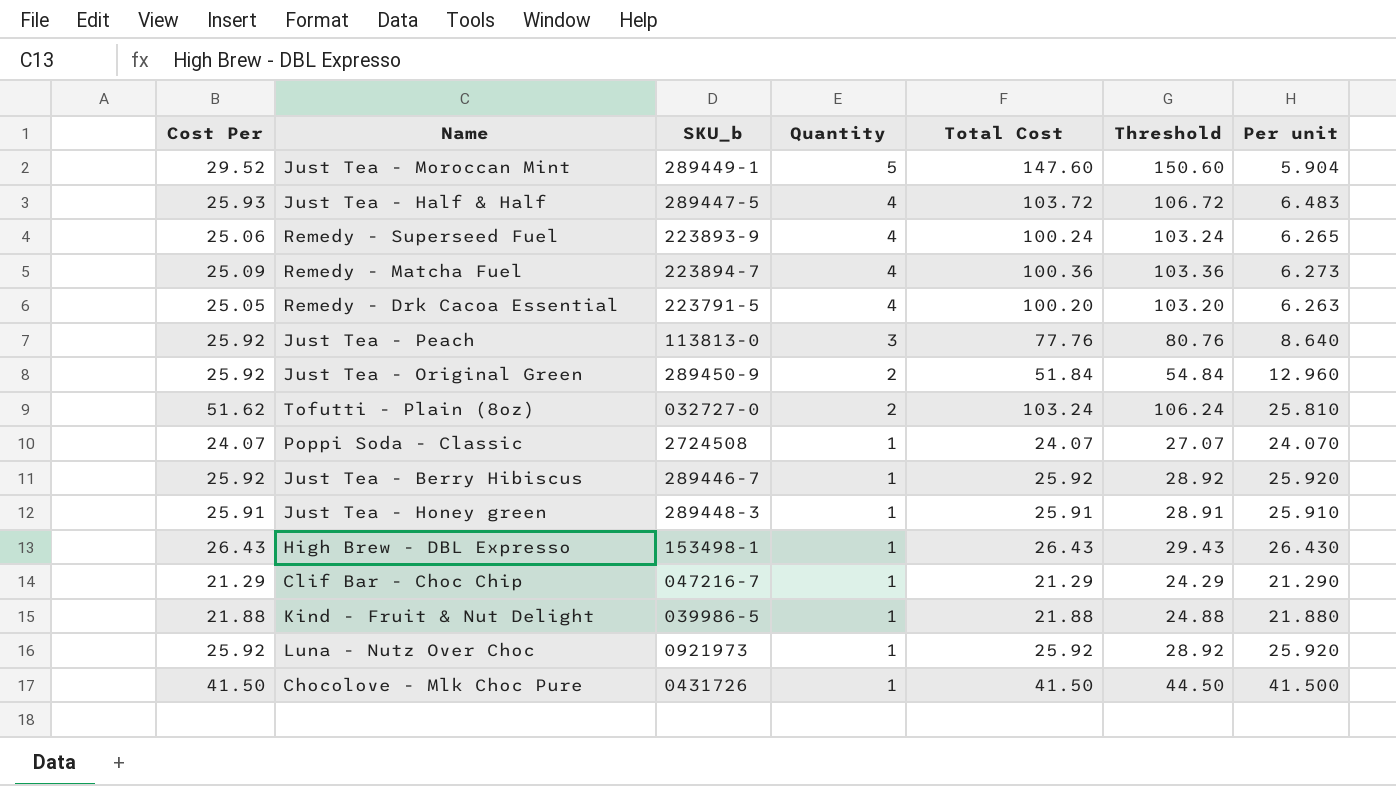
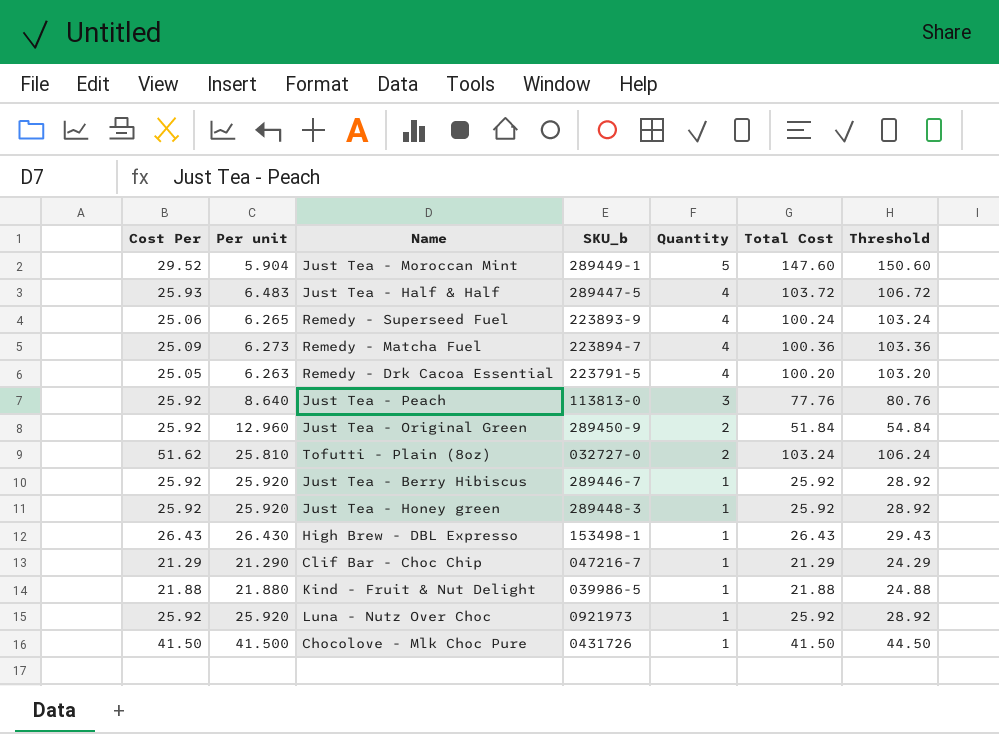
column Per unit | position: 7 -> 2
row Poppi Soda - Classic: 24.07 | 2724508 | 1 | 24.07 | 27.07 | 24.070 -> none
Just Tea - Honey green | Cost Per: 25.91 -> 25.92
Just Tea - Honey green | Per unit: 25.910 -> 25.920
Just Tea - Honey green | Total Cost: 25.91 -> 25.92
Just Tea - Honey green | Threshold: 28.91 -> 28.92

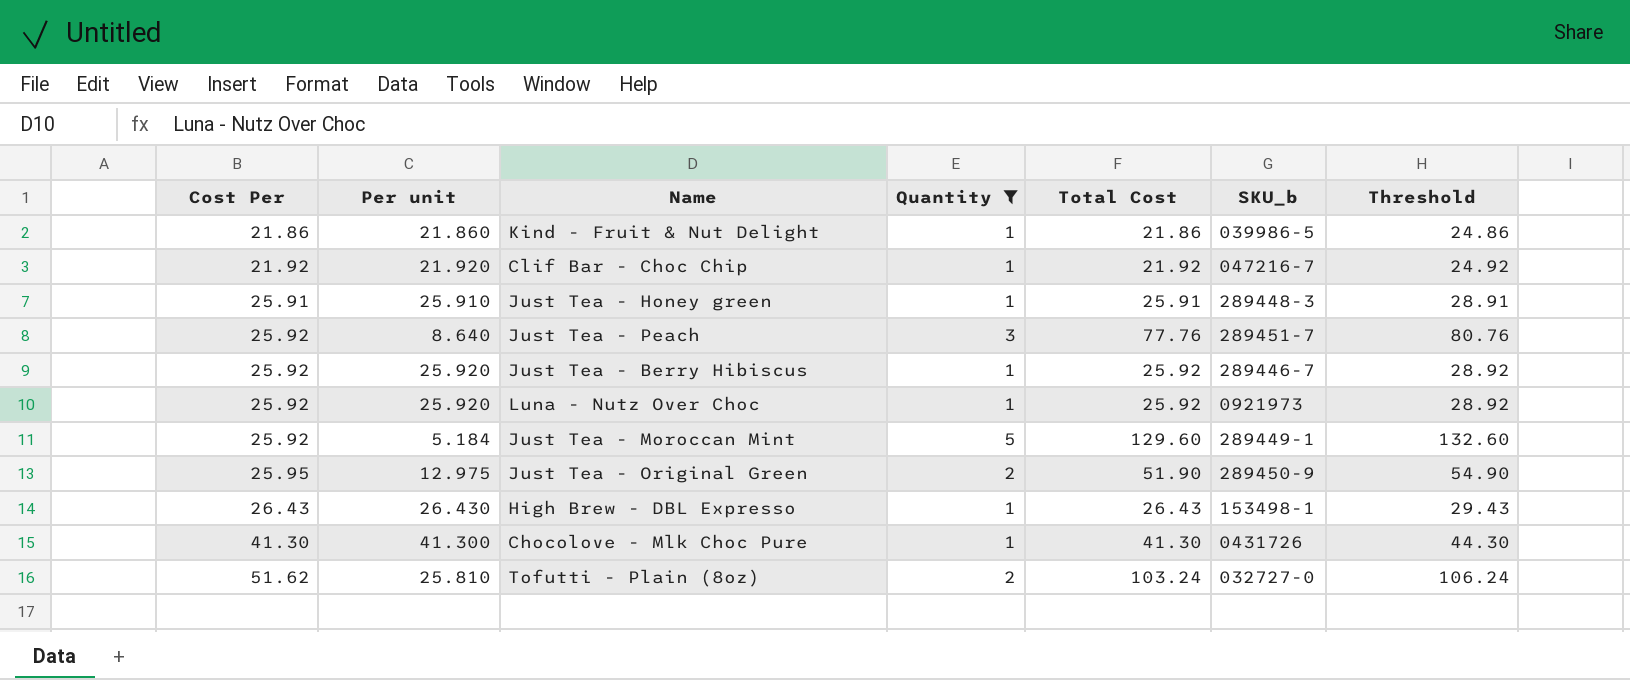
filter: none -> Quantity != 4
row order: Quantity descending -> Cost Per ascending
column SKU_b | position: 4 -> 6
Kind - Fruit & Nut Delight | Cost Per: 21.88 -> 21.86
Kind - Fruit & Nut Delight | Per unit: 21.880 -> 21.860
Kind - Fruit & Nut Delight | Total Cost: 21.88 -> 21.86
Kind - Fruit & Nut Delight | Threshold: 24.88 -> 24.86
Clif Bar - Choc Chip | Cost Per: 21.29 -> 21.92
Clif Bar - Choc Chip | Per unit: 21.290 -> 21.920
Clif Bar - Choc Chip | Total Cost: 21.29 -> 21.92
Clif Bar - Choc Chip | Threshold: 24.29 -> 24.92
Just Tea - Honey green | Cost Per: 25.92 -> 25.91
Just Tea - Honey green | Per unit: 25.920 -> 25.910
Just Tea - Honey green | Total Cost: 25.92 -> 25.91
Just Tea - Honey green | Threshold: 28.92 -> 28.91
Just Tea - Peach | SKU_b: 113813-0 -> 289451-7
Just Tea - Moroccan Mint | Cost Per: 29.52 -> 25.92
Just Tea - Moroccan Mint | Per unit: 5.904 -> 5.184
Just Tea - Moroccan Mint | Total Cost: 147.60 -> 129.60
Just Tea - Moroccan Mint | Threshold: 150.60 -> 132.60
Just Tea - Original Green | Cost Per: 25.92 -> 25.95
Just Tea - Original Green | Per unit: 12.960 -> 12.975
Just Tea - Original Green | Total Cost: 51.84 -> 51.90
Just Tea - Original Green | Threshold: 54.84 -> 54.90
Chocolove - Mlk Choc Pure | Cost Per: 41.50 -> 41.30
Chocolove - Mlk Choc Pure | Per unit: 41.500 -> 41.300
Chocolove - Mlk Choc Pure | Total Cost: 41.50 -> 41.30
Chocolove - Mlk Choc Pure | Threshold: 44.50 -> 44.30

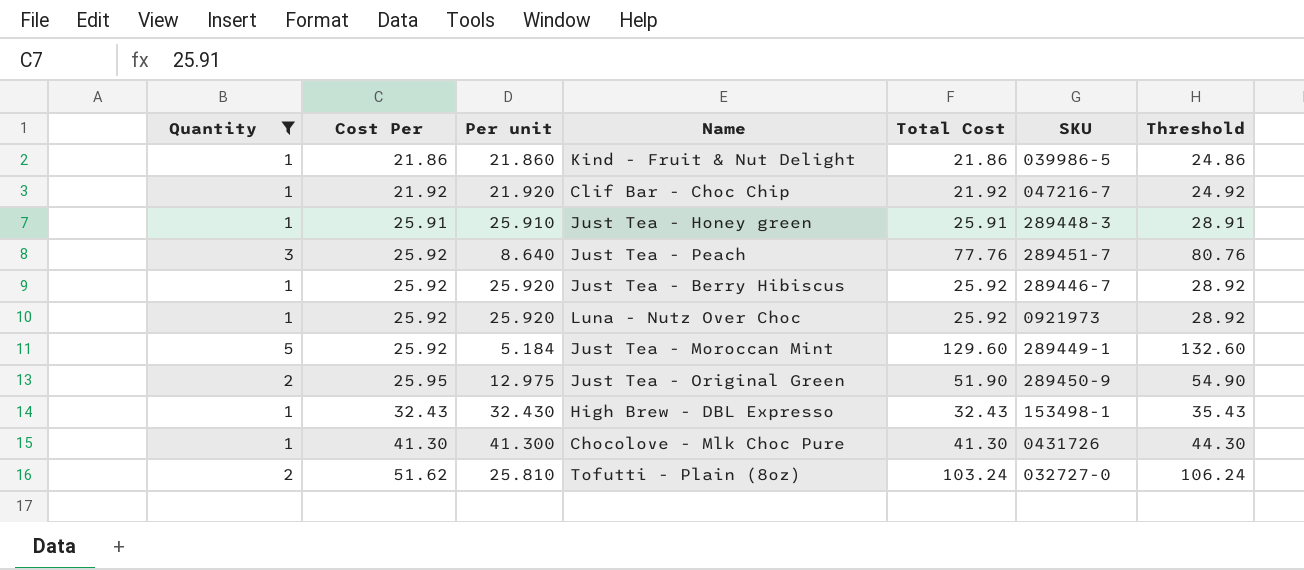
column Quantity | position: 4 -> 1
column name: SKU_b -> SKU
High Brew - DBL Expresso | Cost Per: 26.43 -> 32.43
High Brew - DBL Expresso | Per unit: 26.430 -> 32.430
High Brew - DBL Expresso | Total Cost: 26.43 -> 32.43
High Brew - DBL Expresso | Threshold: 29.43 -> 35.43

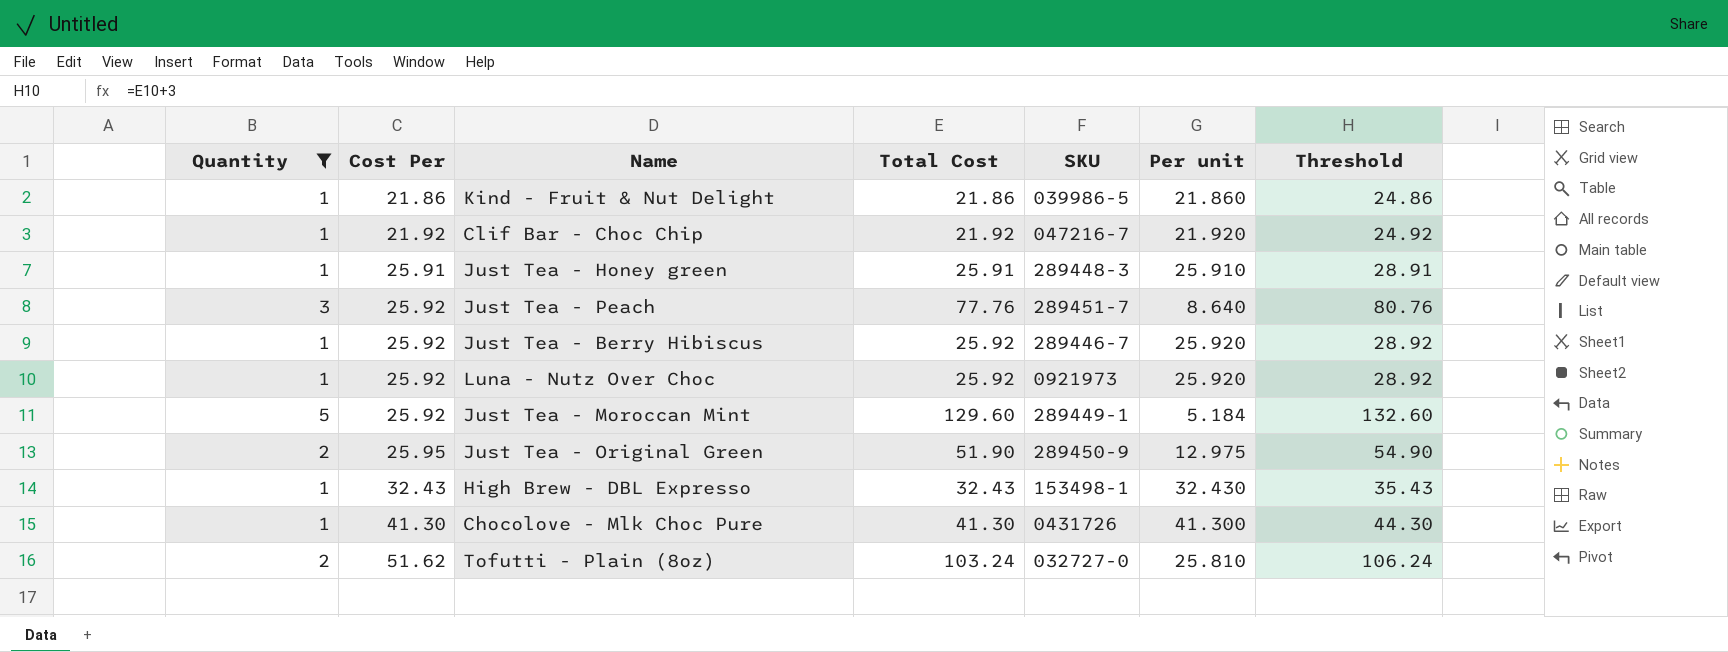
column Per unit | position: 3 -> 6

